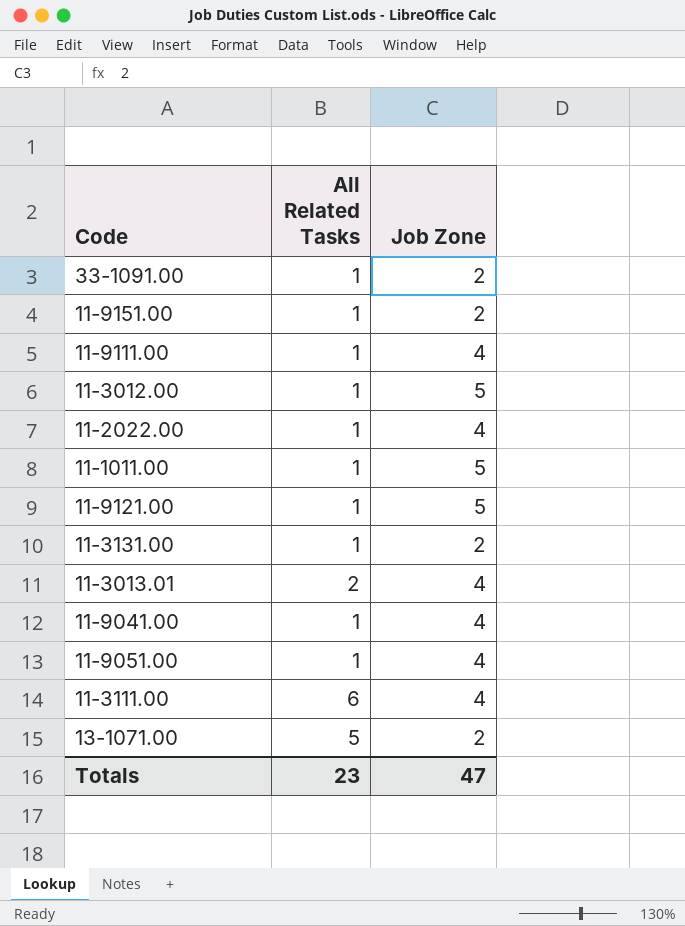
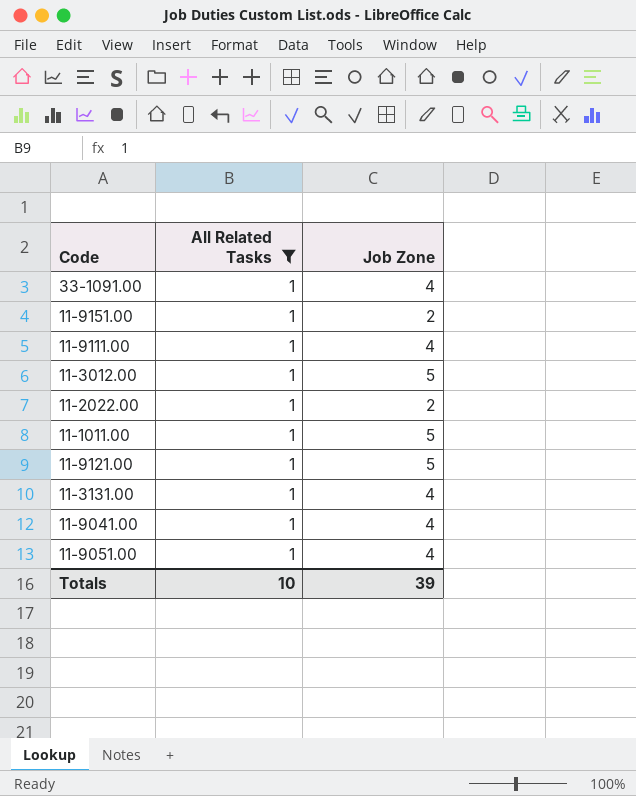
filter: none -> All Related Tasks = 1
33-1091.00 | Job Zone: 2 -> 4
11-2022.00 | Job Zone: 4 -> 2
11-3131.00 | Job Zone: 2 -> 4
Totals | All Related Tasks: 23 -> 10
Totals | Job Zone: 47 -> 39

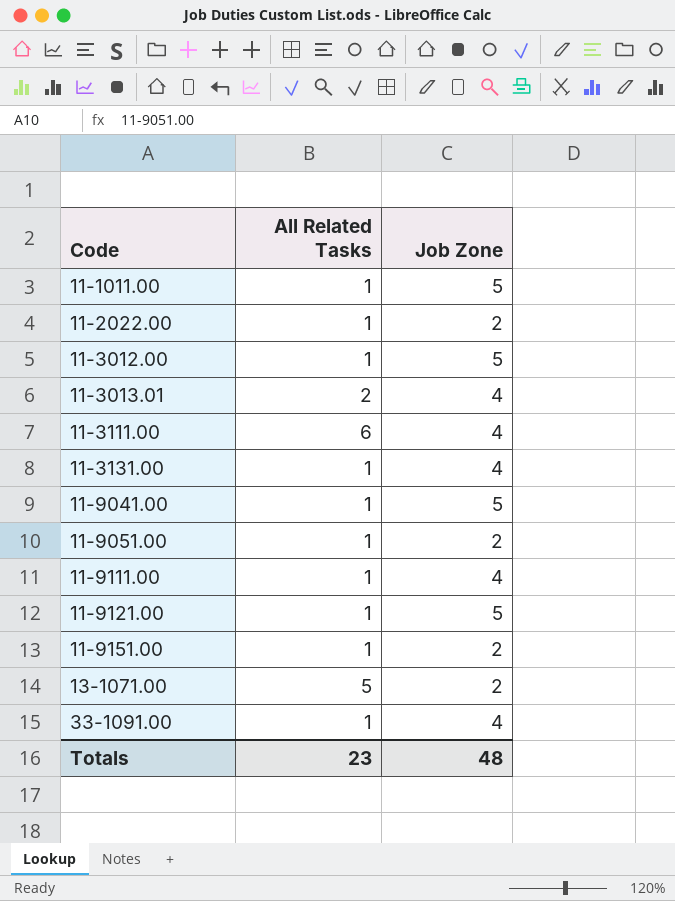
filter: All Related Tasks = 1 -> none
row order: none -> Code ascending
11-9041.00 | Job Zone: 4 -> 5
11-9051.00 | Job Zone: 4 -> 2
Totals | All Related Tasks: 10 -> 23
Totals | Job Zone: 39 -> 48

